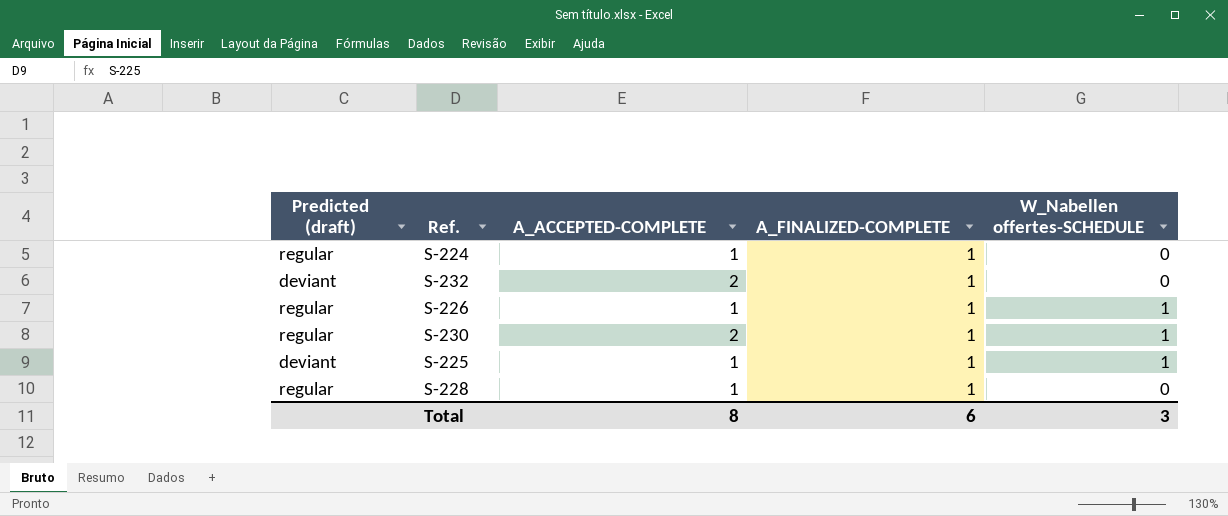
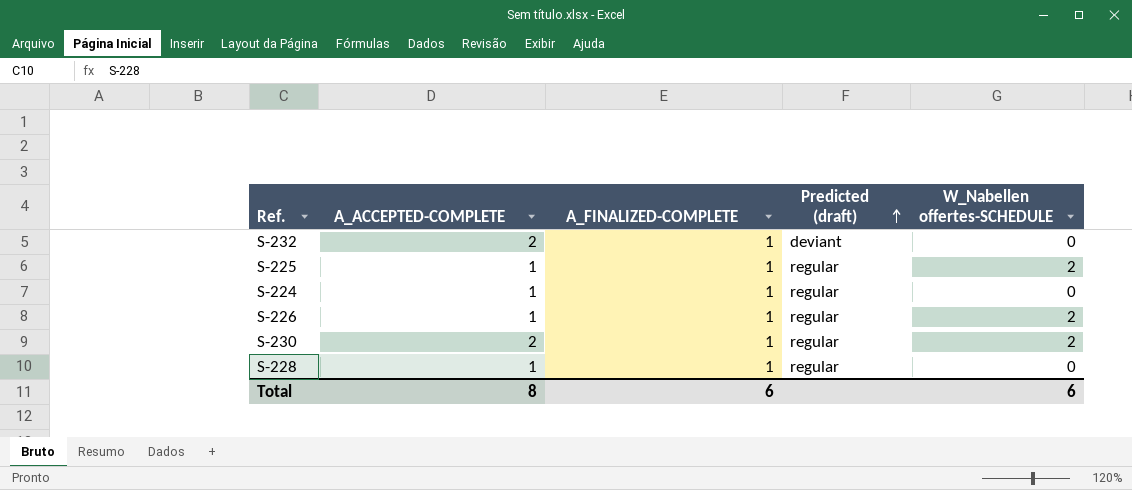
row order: none -> Predicted (draft) ascending
column Predicted (draft) | position: 1 -> 4
S-225 | Predicted (draft): deviant -> regular
S-225 | W_Nabellen offertes-SCHEDULE: 1 -> 2
S-226 | W_Nabellen offertes-SCHEDULE: 1 -> 2
S-230 | W_Nabellen offertes-SCHEDULE: 1 -> 2
Total | W_Nabellen offertes-SCHEDULE: 3 -> 6

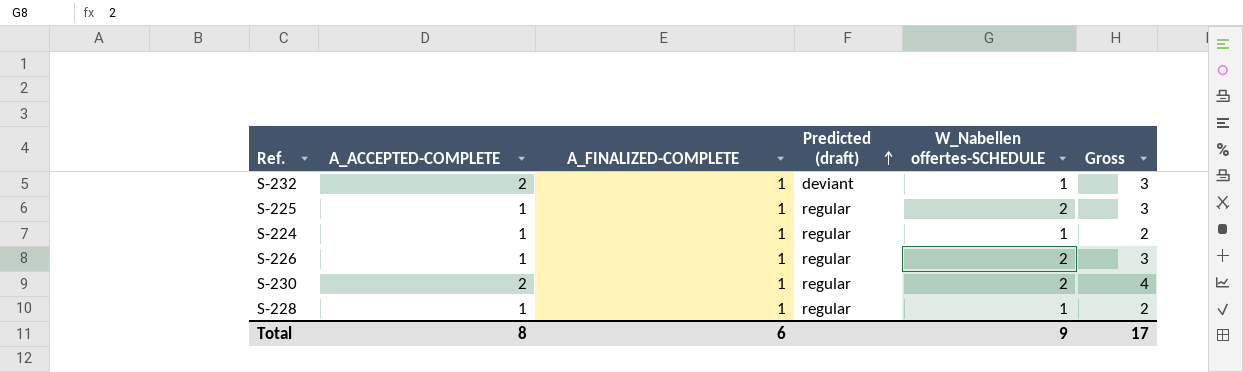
column Gross | formula: none -> [A_ACCEPTED-COMPLETE] + [W_Nabellen offertes-SCHEDULE]
S-232 | W_Nabellen offertes-SCHEDULE: 0 -> 1
S-224 | W_Nabellen offertes-SCHEDULE: 0 -> 1
S-228 | W_Nabellen offertes-SCHEDULE: 0 -> 1
Total | W_Nabellen offertes-SCHEDULE: 6 -> 9

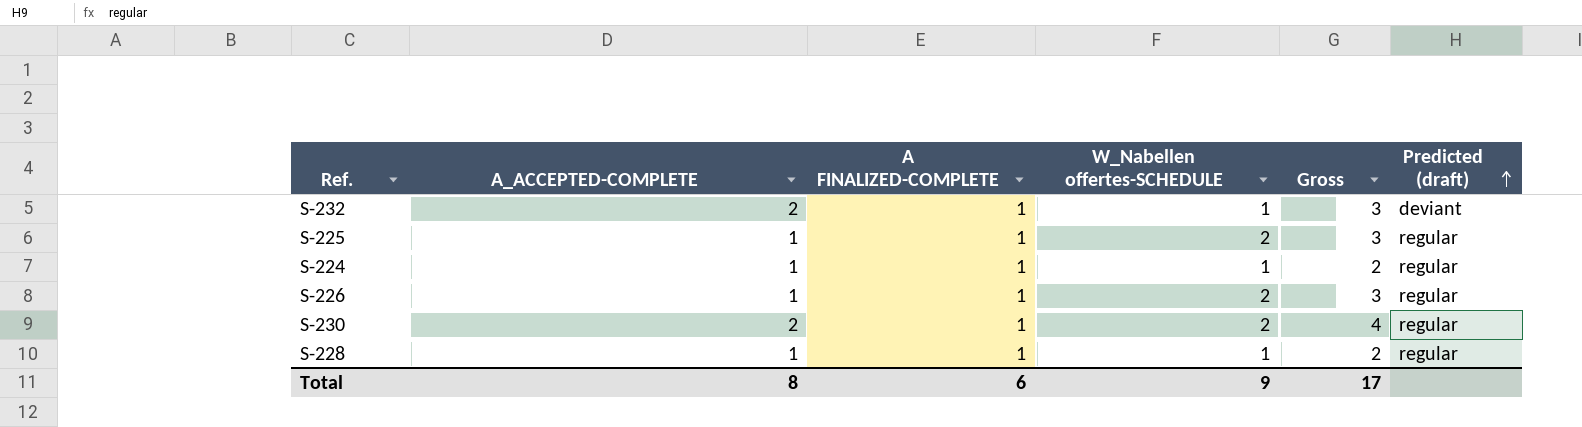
column name: A_FINALIZED-COMPLETE -> A FINALIZED-COMPLETE
column Predicted (draft) | position: 4 -> 6

